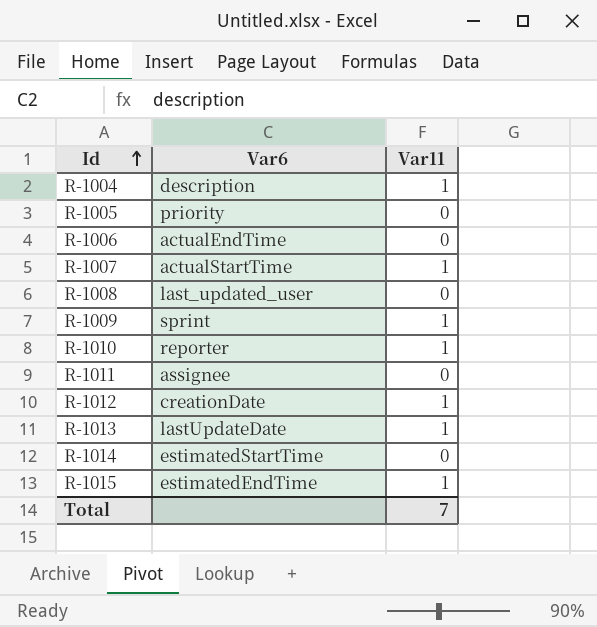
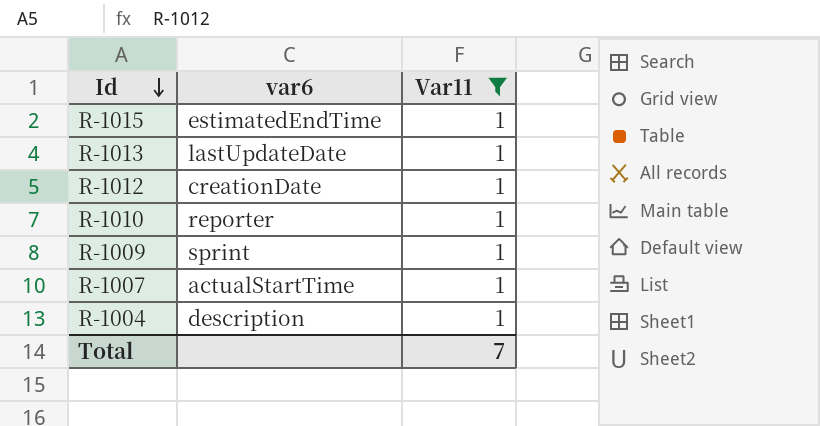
filter: none -> Var11 = 1
row order: Id ascending -> Id descending
column name: Var6 -> var6

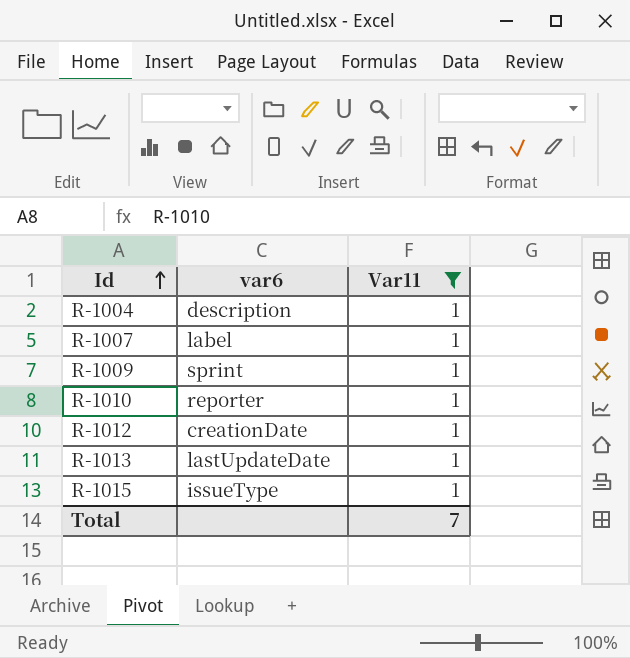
row order: Id descending -> Id ascending
R-1007 | var6: actualStartTime -> label
R-1015 | var6: estimatedEndTime -> issueType

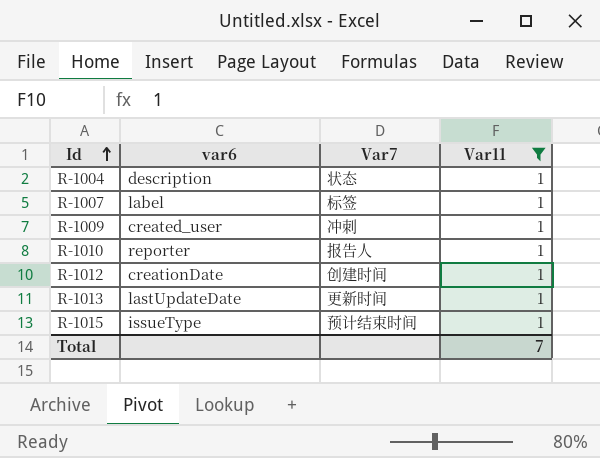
column Var7 | position: none -> 3
R-1009 | var6: sprint -> created_user

